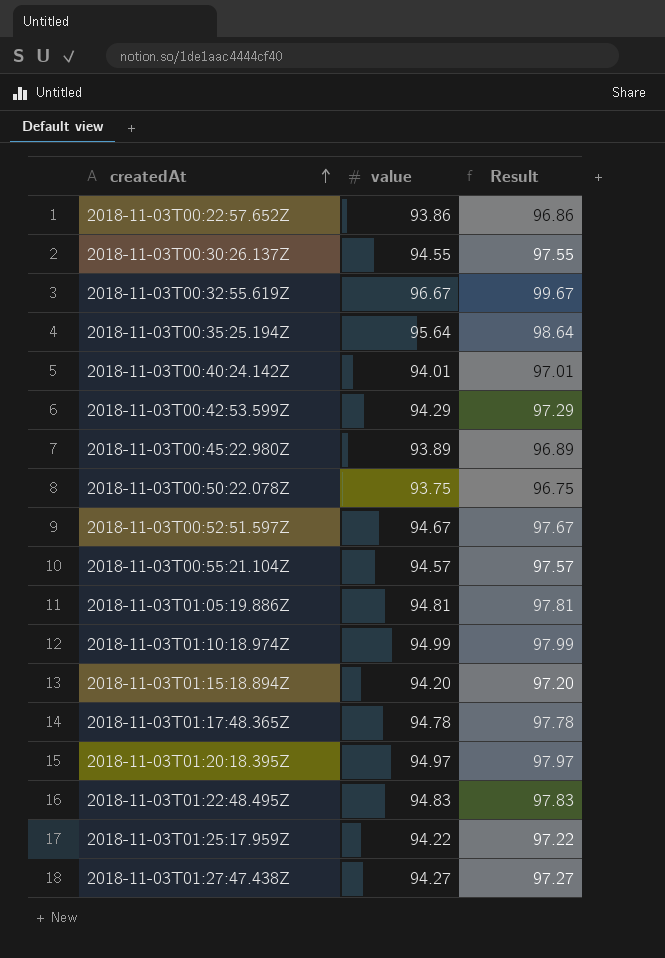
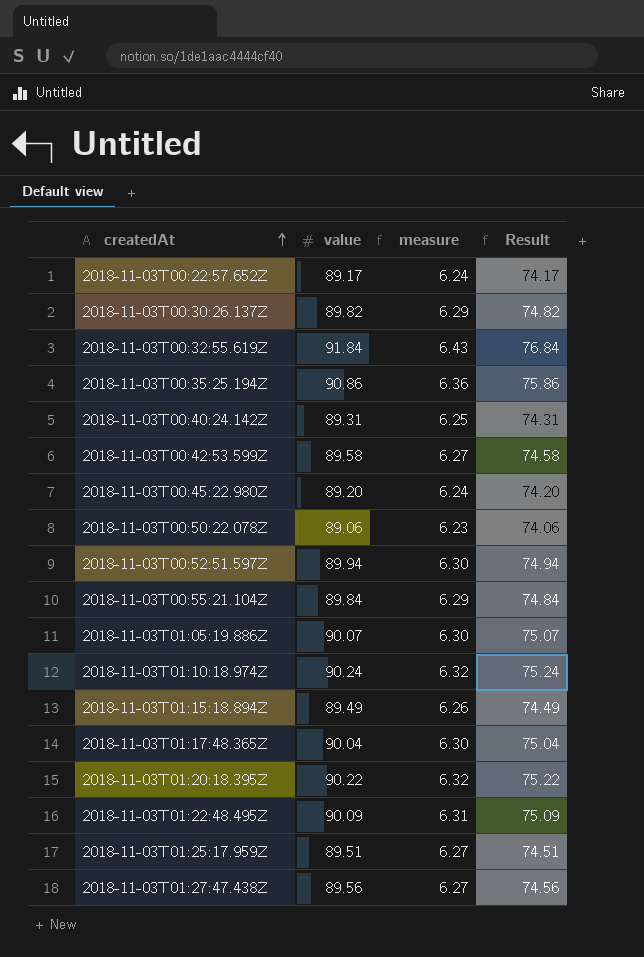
column measure | formula: none -> [value] * 0.07
column Result | formula: [value] + 3 -> [value] - 15
2018-11-03T00:22:57.652Z | value: 93.86 -> 89.17
2018-11-03T00:30:26.137Z | value: 94.55 -> 89.82
2018-11-03T00:32:55.619Z | value: 96.67 -> 91.84
2018-11-03T00:35:25.194Z | value: 95.64 -> 90.86
2018-11-03T00:40:24.142Z | value: 94.01 -> 89.31
2018-11-03T00:42:53.599Z | value: 94.29 -> 89.58
2018-11-03T00:45:22.980Z | value: 93.89 -> 89.20
2018-11-03T00:50:22.078Z | value: 93.75 -> 89.06
2018-11-03T00:52:51.597Z | value: 94.67 -> 89.94
2018-11-03T00:55:21.104Z | value: 94.57 -> 89.84
2018-11-03T01:05:19.886Z | value: 94.81 -> 90.07
2018-11-03T01:10:18.974Z | value: 94.99 -> 90.24
2018-11-03T01:15:18.894Z | value: 94.20 -> 89.49
2018-11-03T01:17:48.365Z | value: 94.78 -> 90.04
2018-11-03T01:20:18.395Z | value: 94.97 -> 90.22
2018-11-03T01:22:48.495Z | value: 94.83 -> 90.09
2018-11-03T01:25:17.959Z | value: 94.22 -> 89.51
2018-11-03T01:27:47.438Z | value: 94.27 -> 89.56

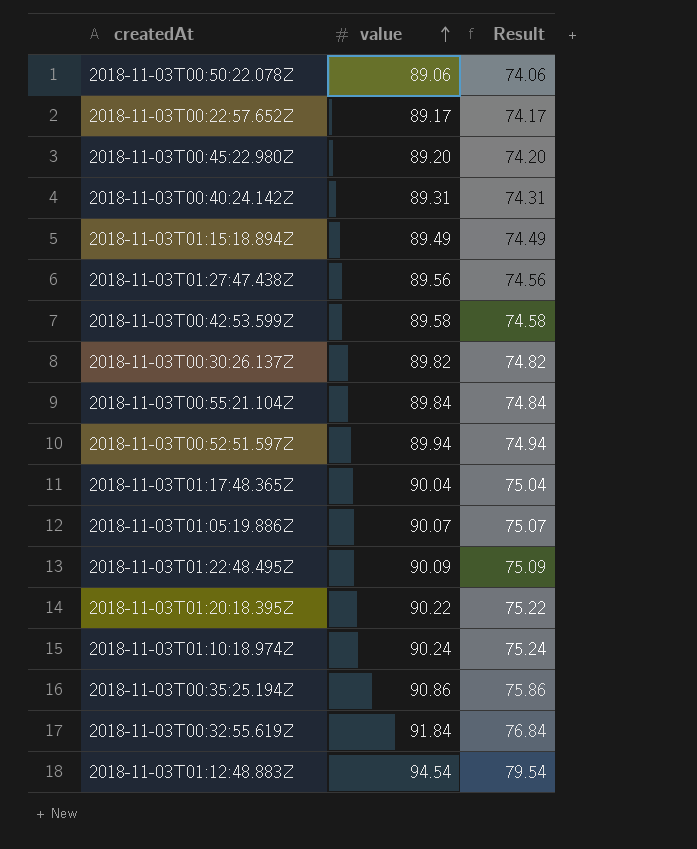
row order: createdAt ascending -> value ascending
column measure | formula: [value] * 0.07 -> none
row 2018-11-03T01:25:17.959Z: 89.51 | 6.27 | 74.51 -> none
row 2018-11-03T01:12:48.883Z: none -> 94.54 | 79.54

